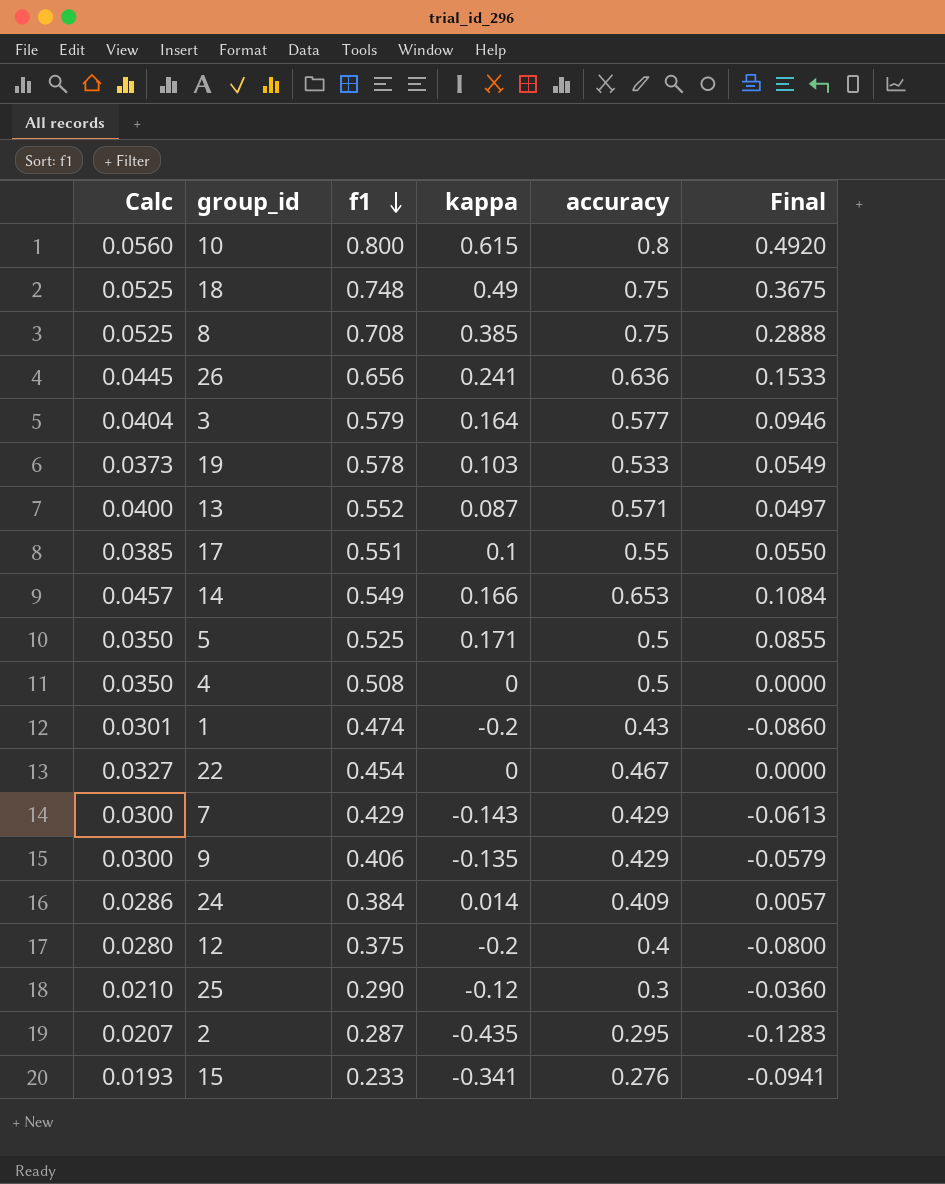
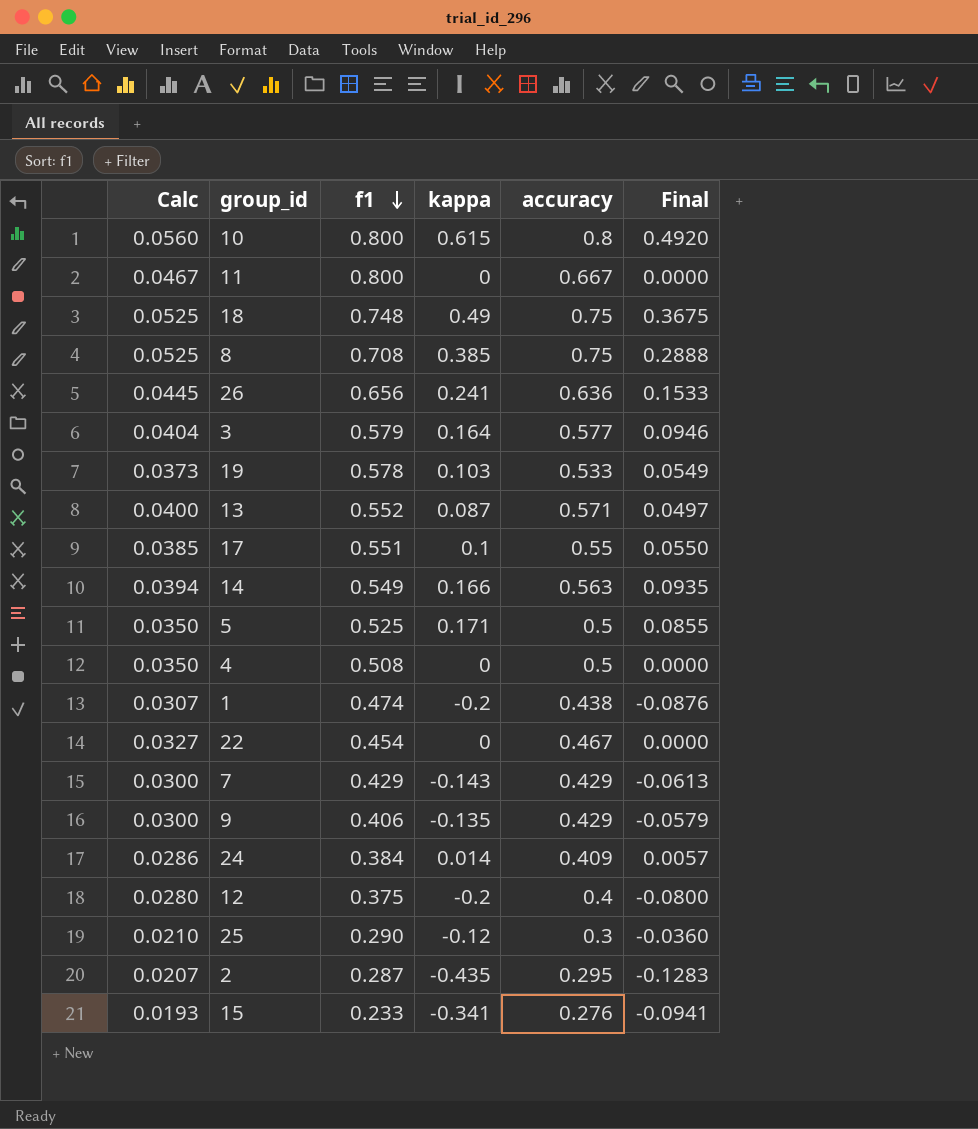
row 11: none -> 0.0467 | 0.800 | 0 | 0.667 | 0.0000
14 | Calc: 0.0457 -> 0.0394
14 | accuracy: 0.653 -> 0.563
14 | Final: 0.1084 -> 0.0935
1 | Calc: 0.0301 -> 0.0307
1 | accuracy: 0.43 -> 0.438
1 | Final: -0.0860 -> -0.0876

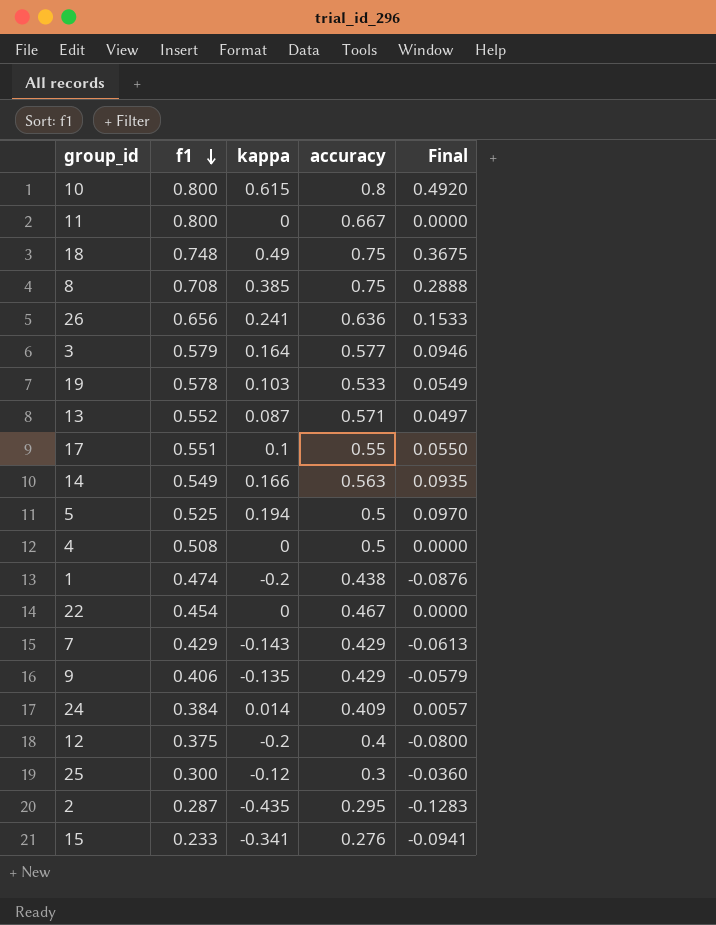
column Calc | formula: [accuracy] * 0.07 -> none
5 | kappa: 0.171 -> 0.194
5 | Final: 0.0855 -> 0.0970
25 | f1: 0.290 -> 0.300

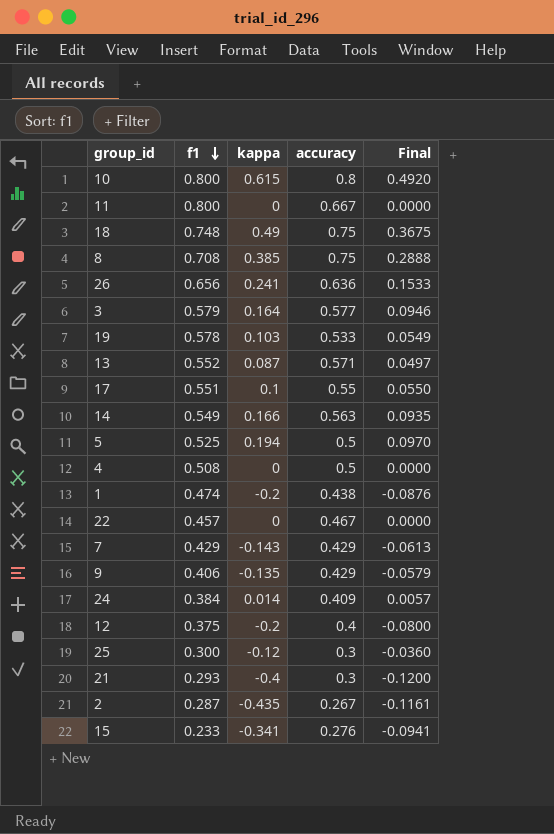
22 | f1: 0.454 -> 0.457
row 21: none -> 0.293 | -0.4 | 0.3 | -0.1200
2 | accuracy: 0.295 -> 0.267
2 | Final: -0.1283 -> -0.1161

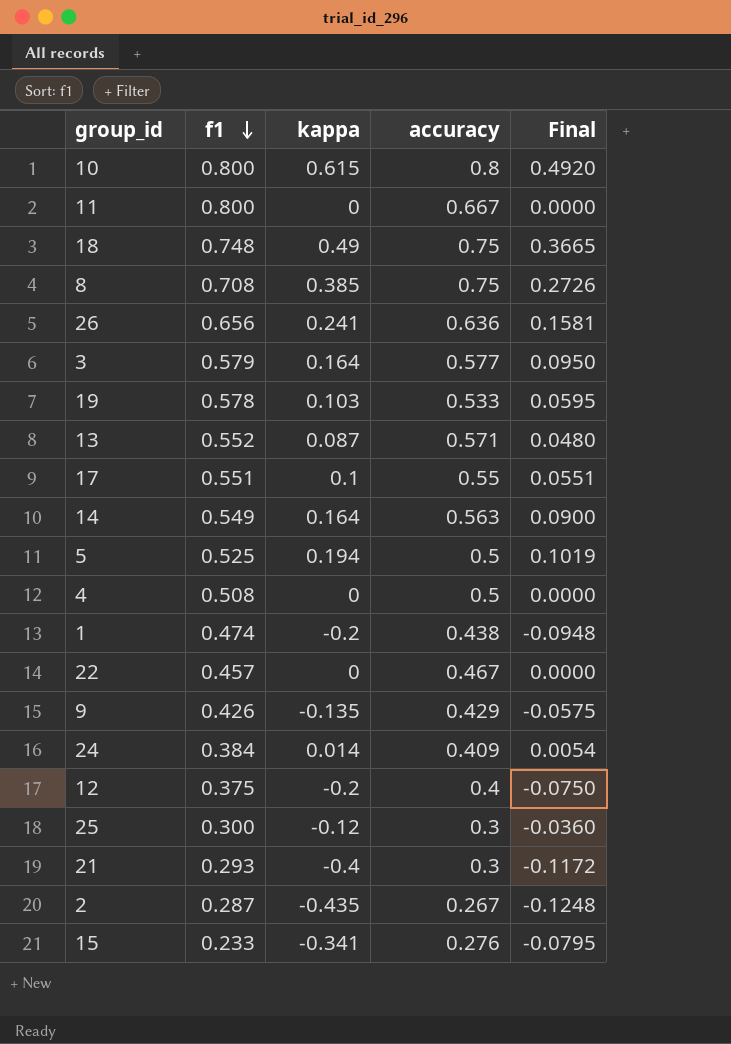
column Final | formula: [kappa] * [accuracy] -> [f1] * [kappa]
row 7: 0.429 | -0.143 | 0.429 | -0.0613 -> none
14 | kappa: 0.166 -> 0.164
9 | f1: 0.406 -> 0.426

